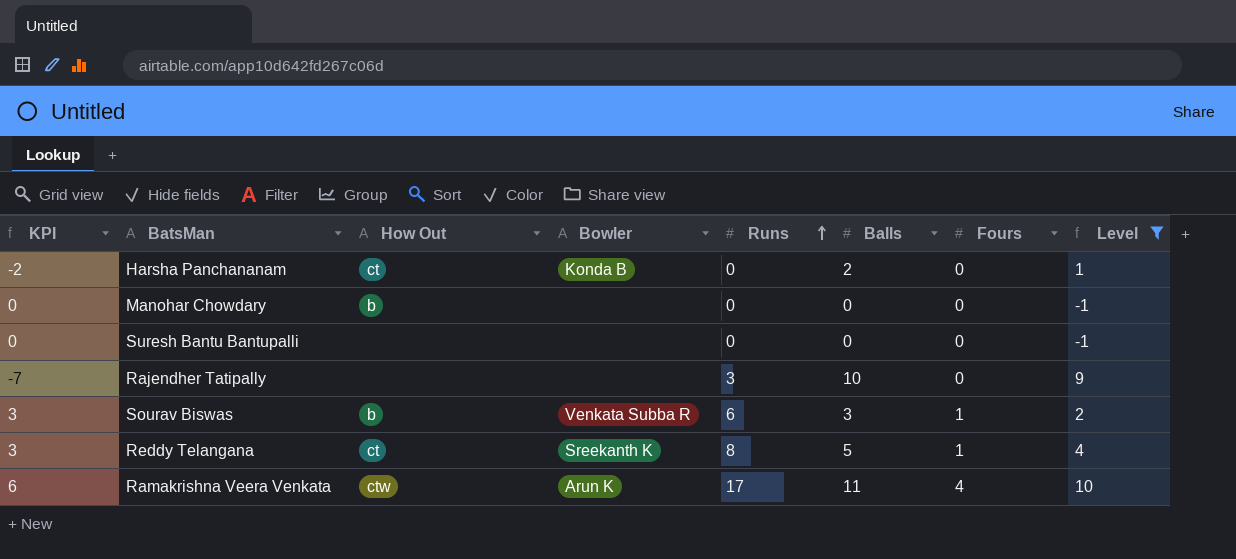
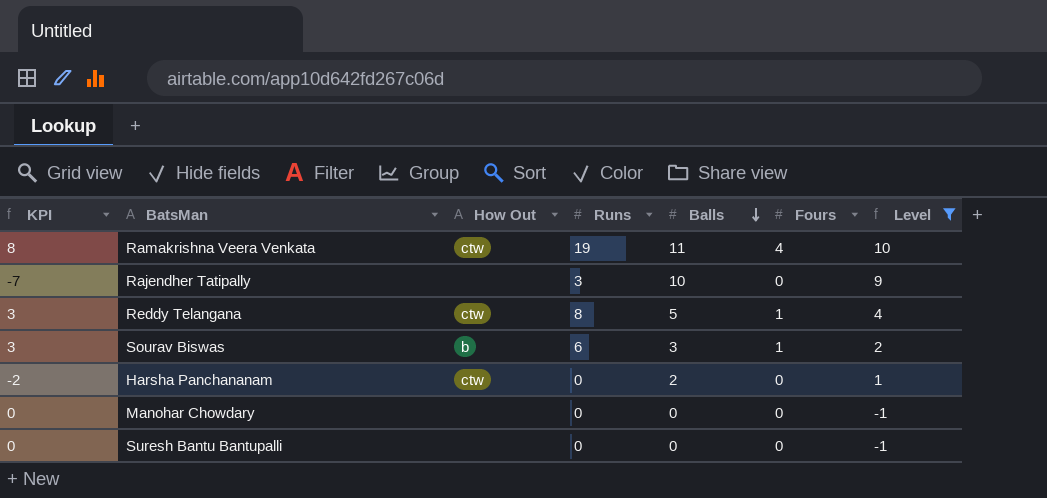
row order: Runs ascending -> Balls descending
column Bowler | position: 4 -> none
Ramakrishna Veera Venkata | KPI: 6 -> 8
Ramakrishna Veera Venkata | Runs: 17 -> 19
Reddy Telangana | How Out: ct -> ctw
Harsha Panchananam | How Out: ct -> ctw
Manohar Chowdary | How Out: b -> none

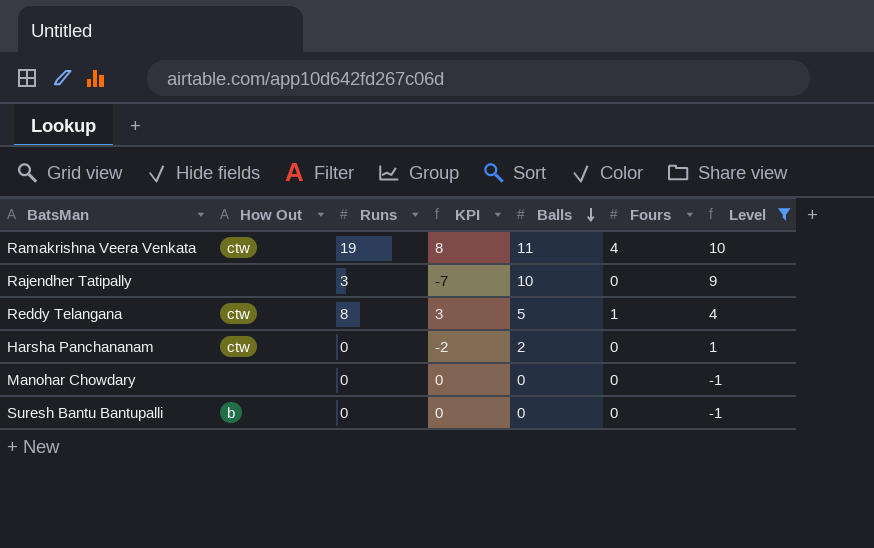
column KPI | position: 1 -> 4
row Sourav Biswas: 3 | b | 6 | 3 | 1 | 2 -> none
Suresh Bantu Bantupalli | How Out: none -> b

